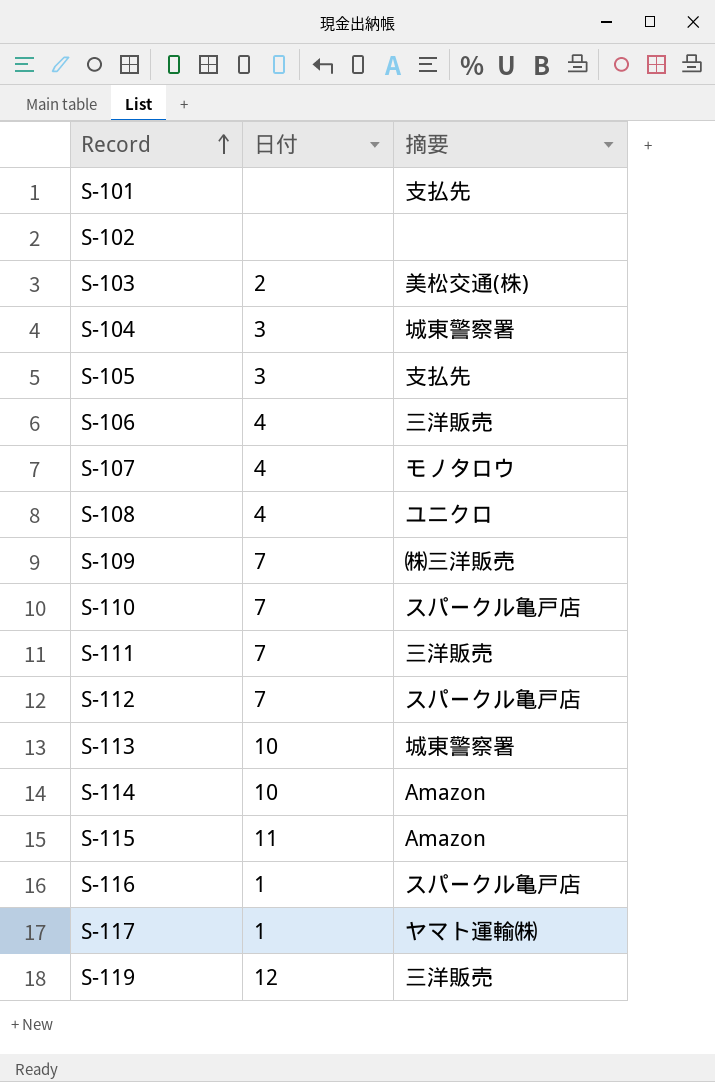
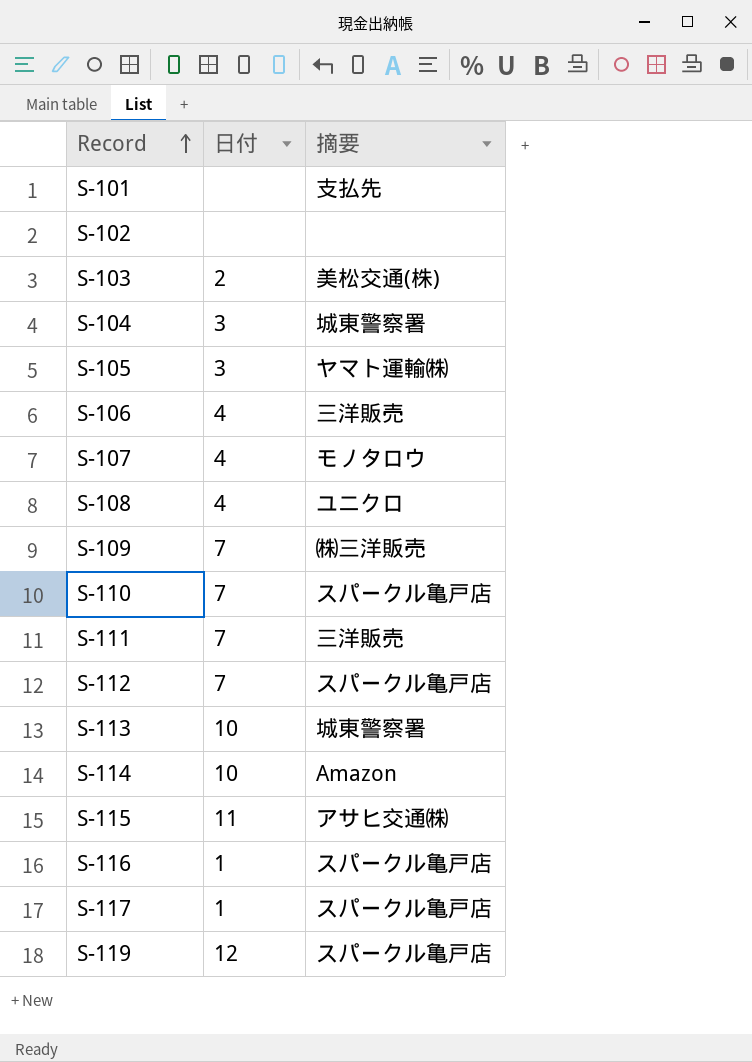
S-105 | 摘要: 支払先 -> ヤマト運輸㈱
S-115 | 摘要: Amazon -> アサヒ交通㈱
S-117 | 摘要: ヤマト運輸㈱ -> スパークル亀戸店
S-119 | 摘要: 三洋販売 -> スパークル亀戸店

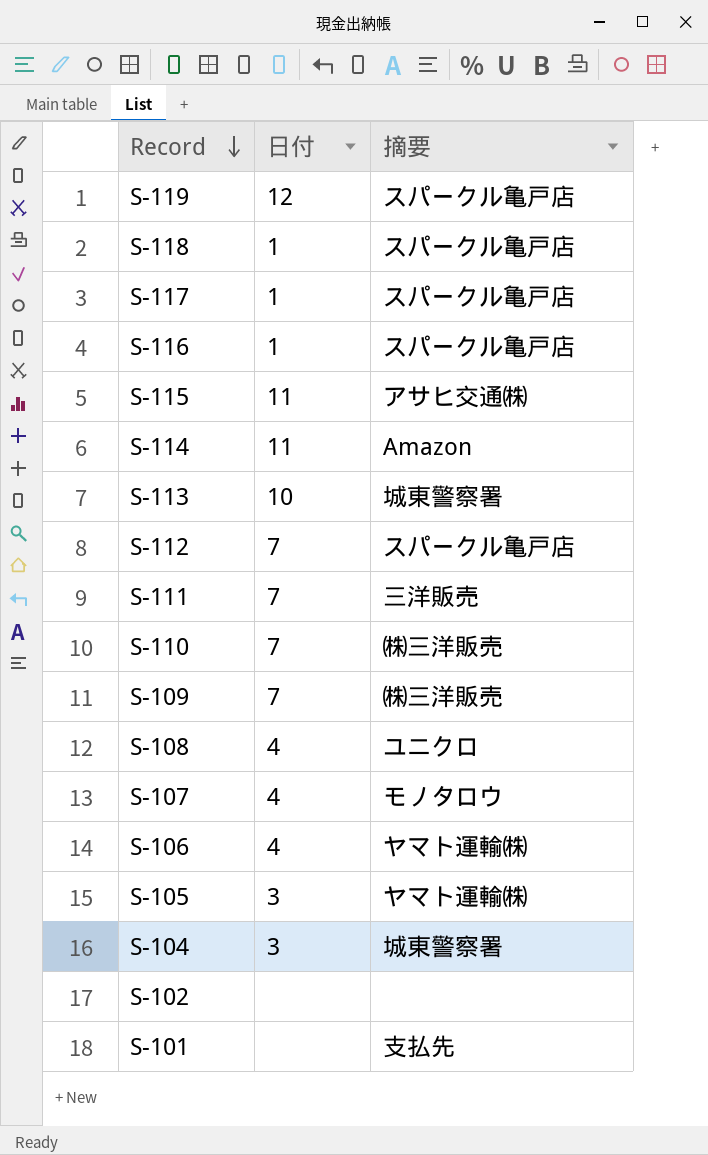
row order: Record ascending -> Record descending
row S-103: 2 | 美松交通(株) -> none
row S-118: none -> 1 | スパークル亀戸店
S-114 | 日付: 10 -> 11
S-110 | 摘要: スパークル亀戸店 -> ㈱三洋販売
S-106 | 摘要: 三洋販売 -> ヤマト運輸㈱

